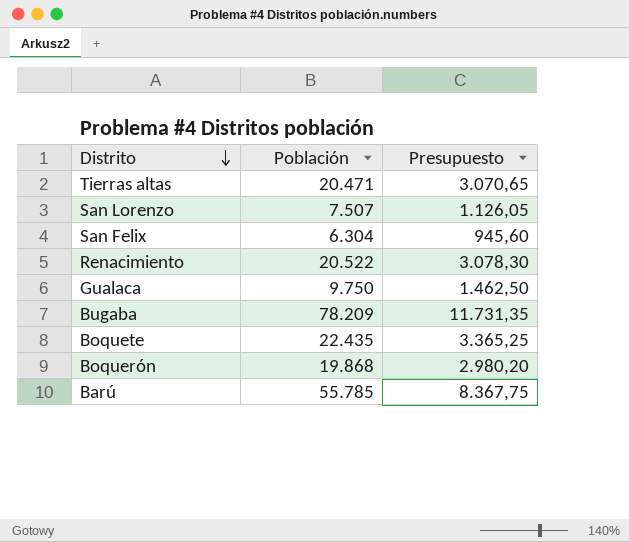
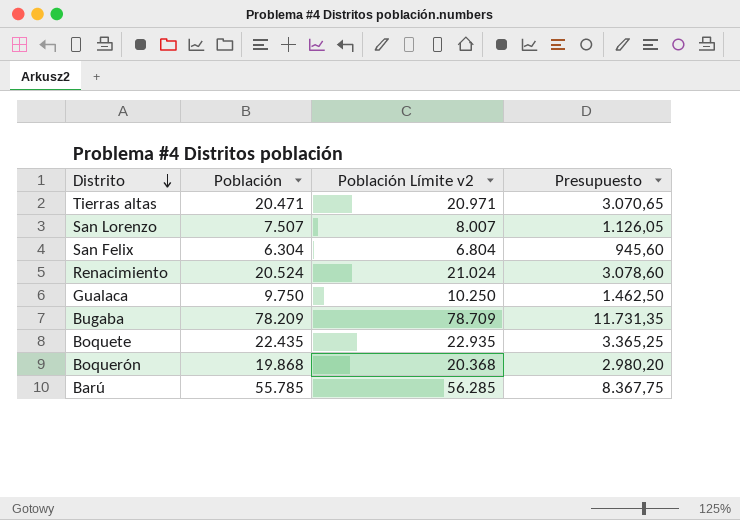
column Población Límite v2 | formula: none -> [Población] + 500
Renacimiento | Población: 20.522 -> 20.524
Renacimiento | Presupuesto: 3.078,30 -> 3.078,60

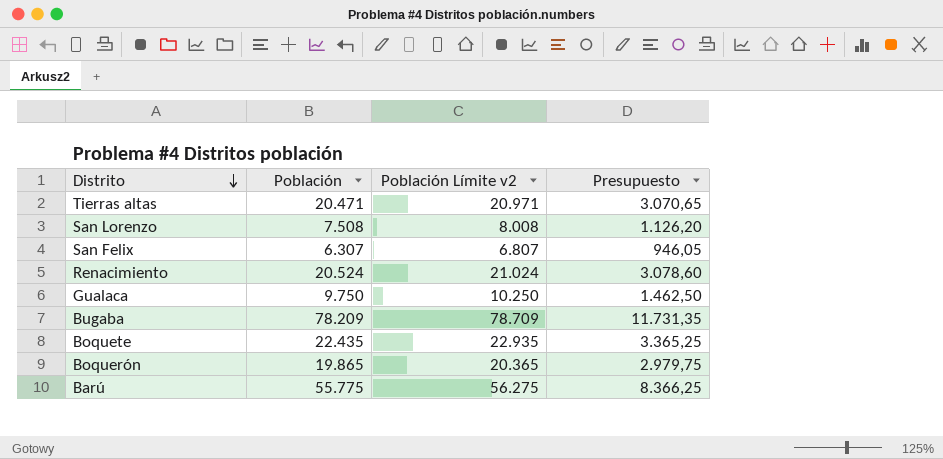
San Lorenzo | Población: 7.507 -> 7.508
San Lorenzo | Población Límite v2: 8.007 -> 8.008
San Lorenzo | Presupuesto: 1.126,05 -> 1.126,20
San Felix | Población: 6.304 -> 6.307
San Felix | Población Límite v2: 6.804 -> 6.807
San Felix | Presupuesto: 945,60 -> 946,05
Boquerón | Población: 19.868 -> 19.865
Boquerón | Población Límite v2: 20.368 -> 20.365
Boquerón | Presupuesto: 2.980,20 -> 2.979,75
Barú | Población: 55.785 -> 55.775
Barú | Población Límite v2: 56.285 -> 56.275
Barú | Presupuesto: 8.367,75 -> 8.366,25

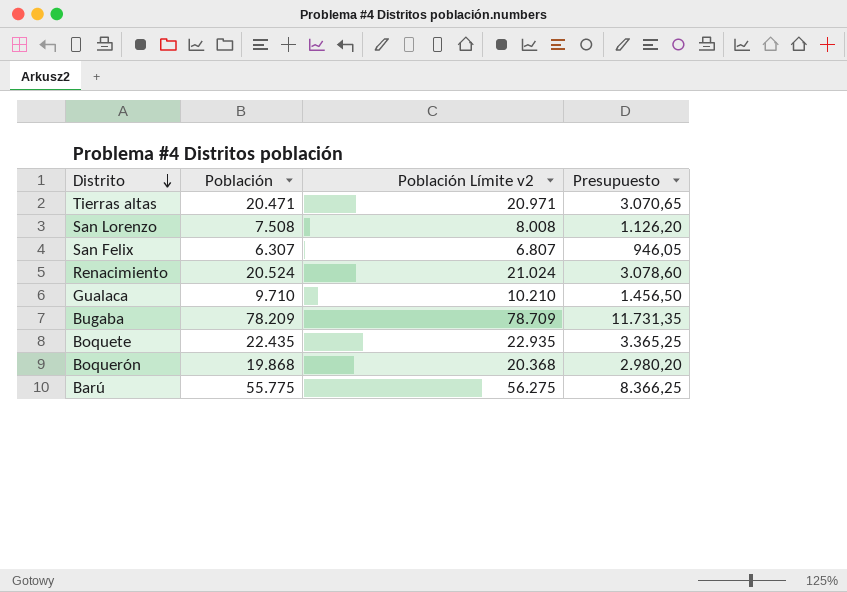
Gualaca | Población: 9.750 -> 9.710
Gualaca | Población Límite v2: 10.250 -> 10.210
Gualaca | Presupuesto: 1.462,50 -> 1.456,50
Boquerón | Población: 19.865 -> 19.868
Boquerón | Población Límite v2: 20.365 -> 20.368
Boquerón | Presupuesto: 2.979,75 -> 2.980,20

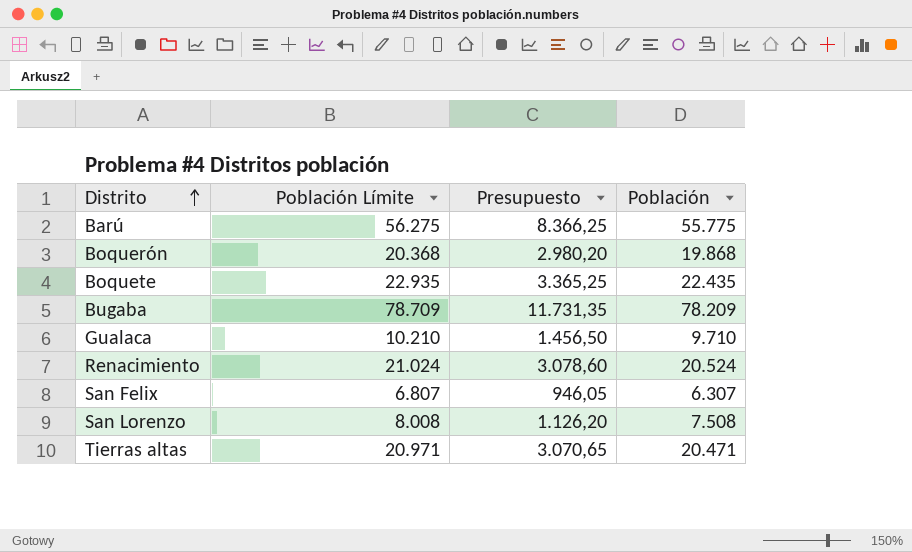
row order: Distrito descending -> Distrito ascending
column name: Población Límite v2 -> Población Límite
column Población | position: 2 -> 4

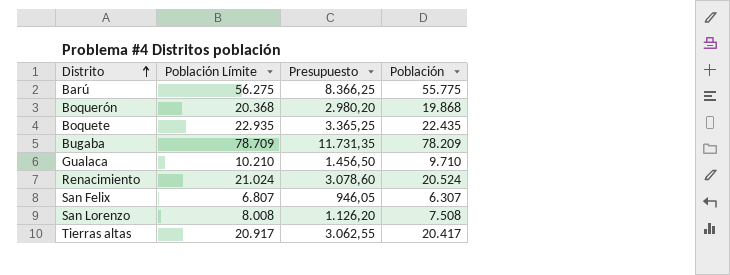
Tierras altas | Población Límite: 20.971 -> 20.917
Tierras altas | Presupuesto: 3.070,65 -> 3.062,55
Tierras altas | Población: 20.471 -> 20.417

